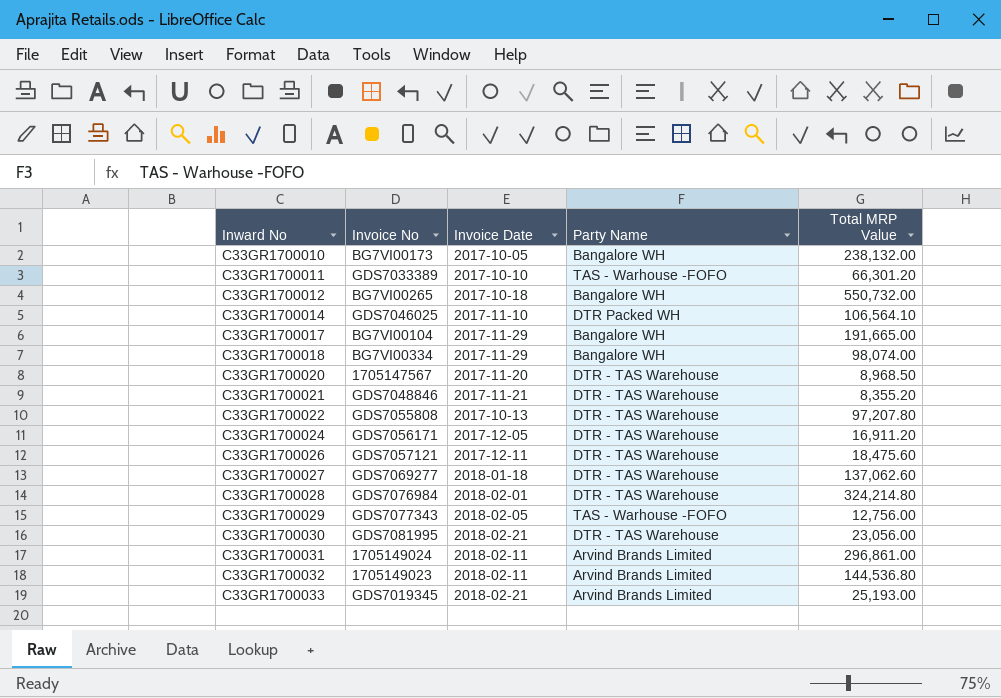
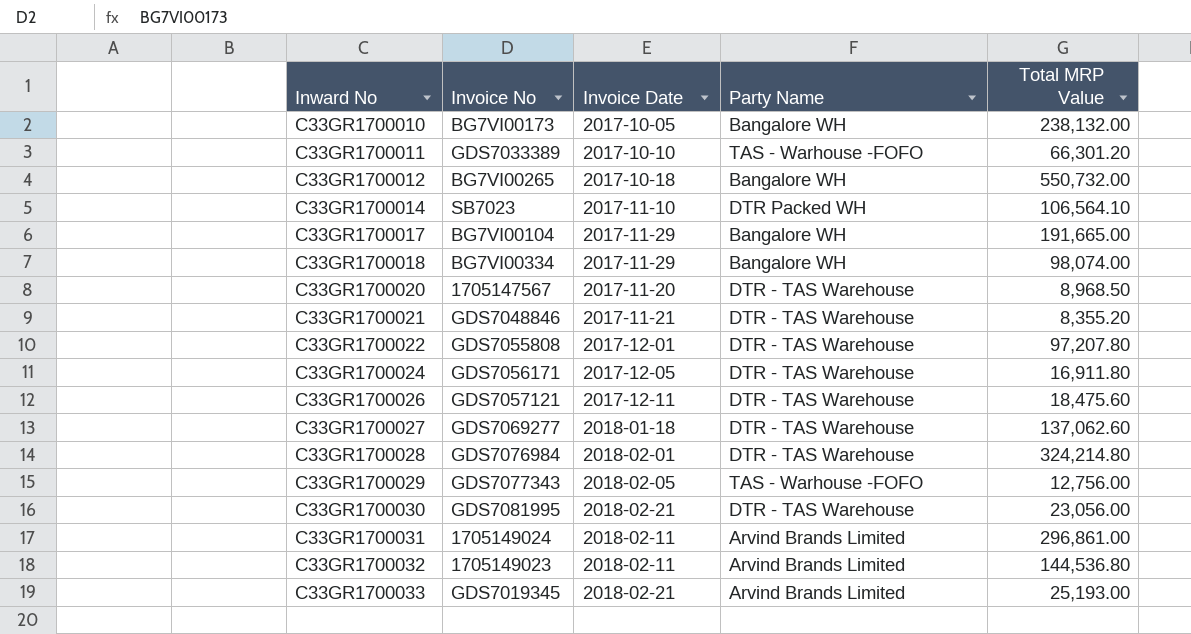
C33GR1700014 | Invoice No: GDS7046025 -> SB7023
C33GR1700022 | Invoice Date: 2017-10-13 -> 2017-12-01
C33GR1700024 | Total MRP Value: 16,911.20 -> 16,911.80

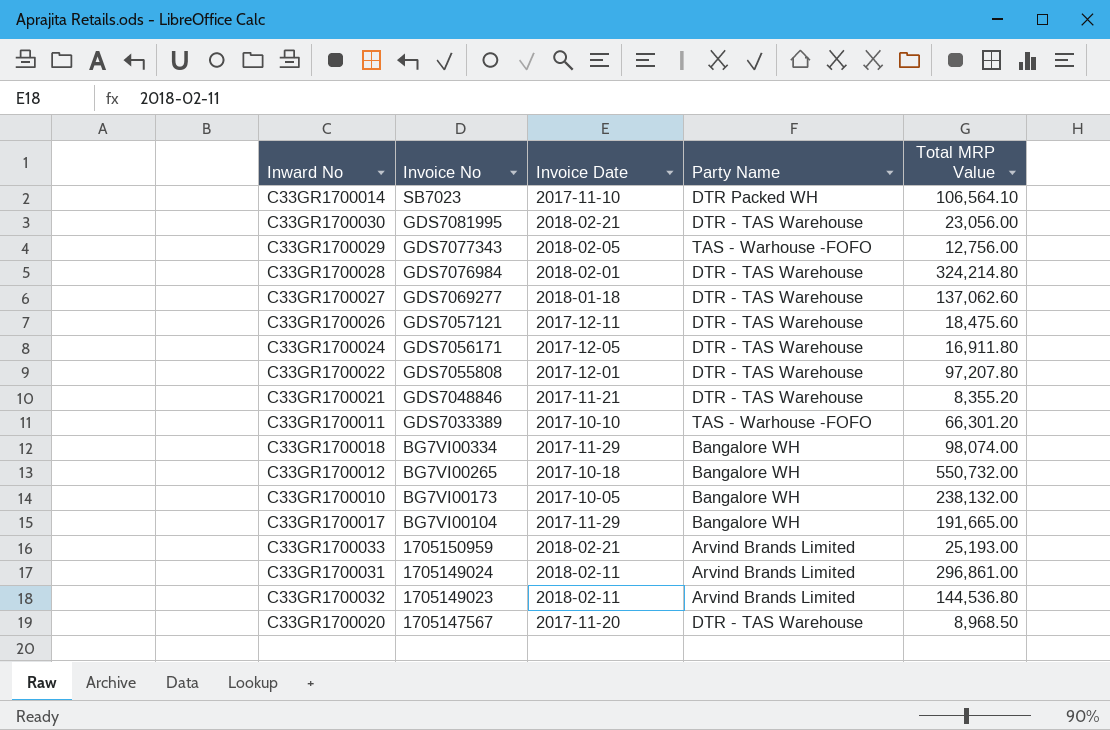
row order: Inward No ascending -> Invoice No descending
C33GR1700033 | Invoice No: GDS7019345 -> 1705150959

